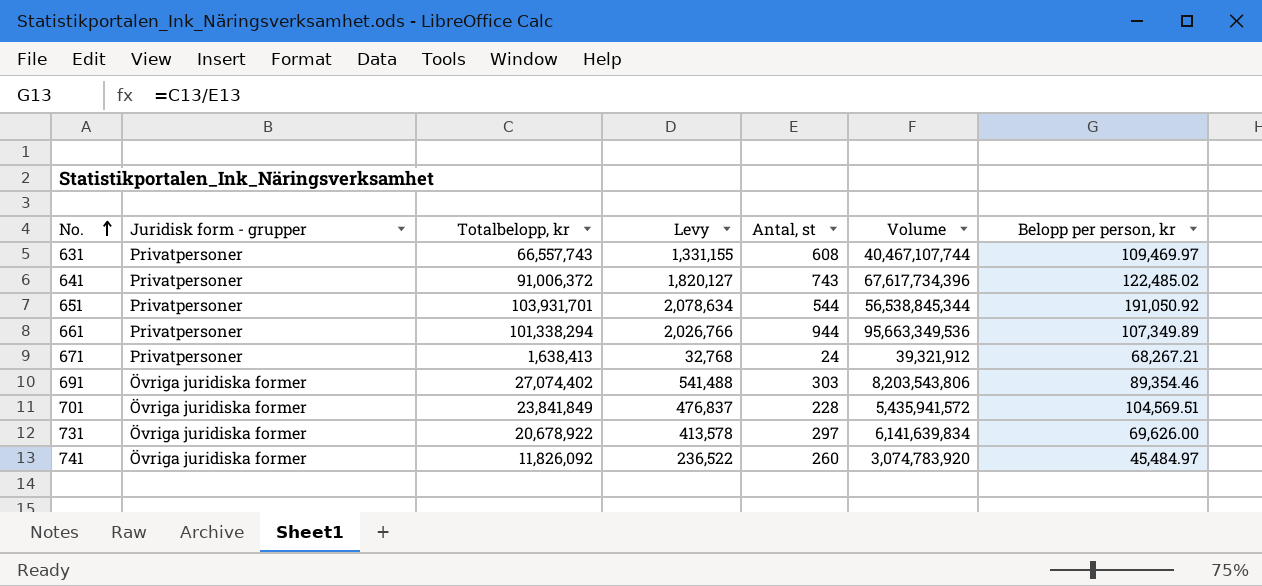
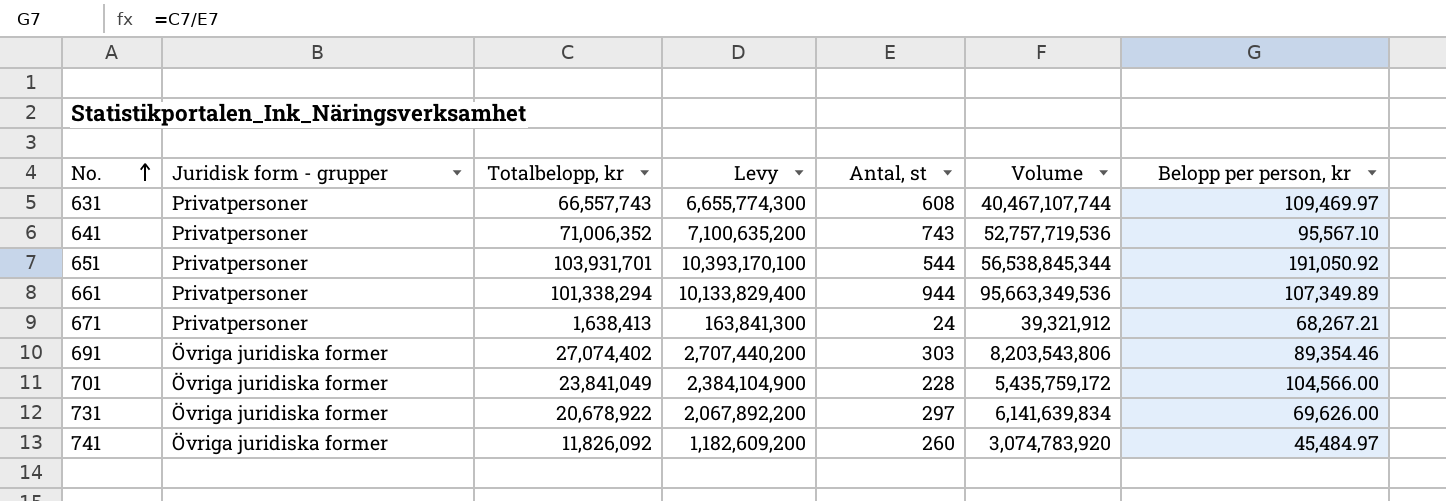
column Levy | formula: [Totalbelopp, kr] * 0.02 -> [Totalbelopp, kr] * 100
641 | Totalbelopp, kr: 91,006,372 -> 71,006,352
641 | Volume: 67,617,734,396 -> 52,757,719,536
641 | Belopp per person, kr: 122,485.02 -> 95,567.10
701 | Totalbelopp, kr: 23,841,849 -> 23,841,049
701 | Volume: 5,435,941,572 -> 5,435,759,172
701 | Belopp per person, kr: 104,569.51 -> 104,566.00

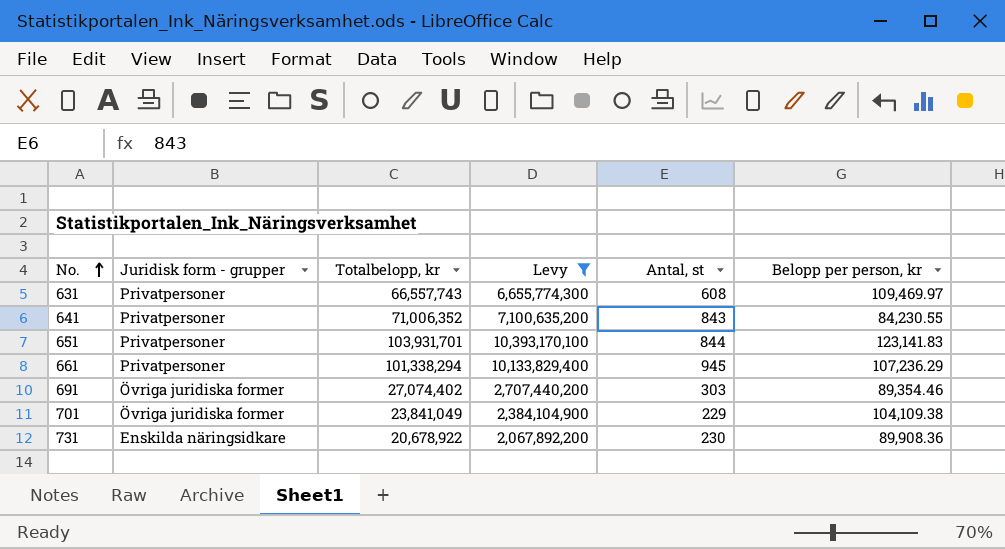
filter: none -> Levy >= 2,067,892,200
column Volume | formula: [Totalbelopp, kr] * [Antal, st] -> none
641 | Antal, st: 743 -> 843
641 | Belopp per person, kr: 95,567.10 -> 84,230.55
651 | Antal, st: 544 -> 844
651 | Belopp per person, kr: 191,050.92 -> 123,141.83
661 | Antal, st: 944 -> 945
661 | Belopp per person, kr: 107,349.89 -> 107,236.29
701 | Antal, st: 228 -> 229
701 | Belopp per person, kr: 104,566.00 -> 104,109.38
731 | Juridisk form - grupper: Övriga juridiska former -> Enskilda näringsidkare
731 | Antal, st: 297 -> 230
731 | Belopp per person, kr: 69,626.00 -> 89,908.36

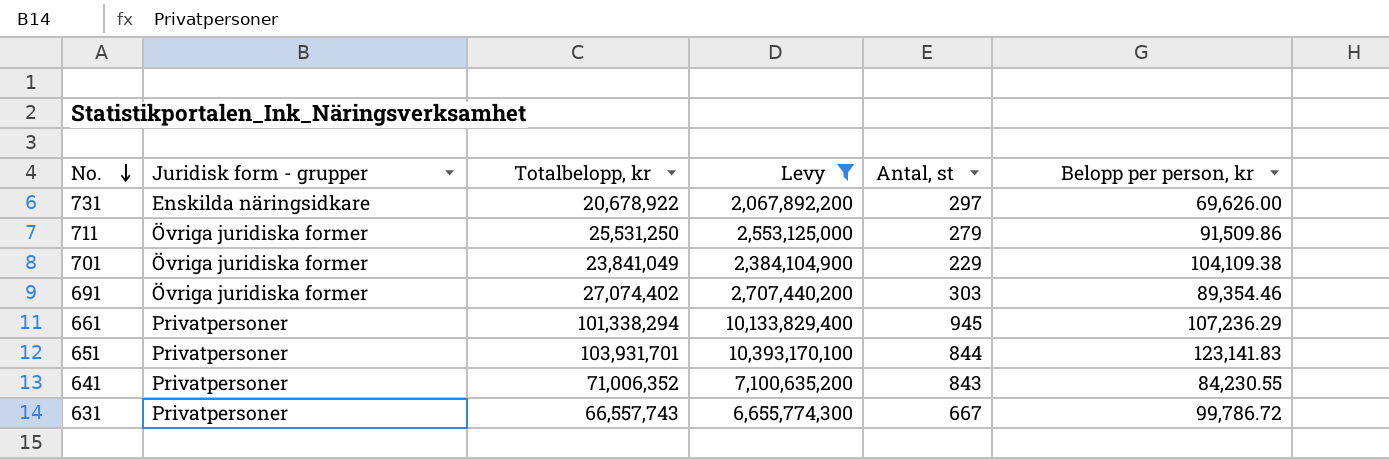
row order: No. ascending -> No. descending
731 | Antal, st: 230 -> 297
731 | Belopp per person, kr: 89,908.36 -> 69,626.00
row 711: none -> Övriga juridiska former | 25,531,250 | 2,553,125,000 | 279 | 91,509.86
631 | Antal, st: 608 -> 667
631 | Belopp per person, kr: 109,469.97 -> 99,786.72

